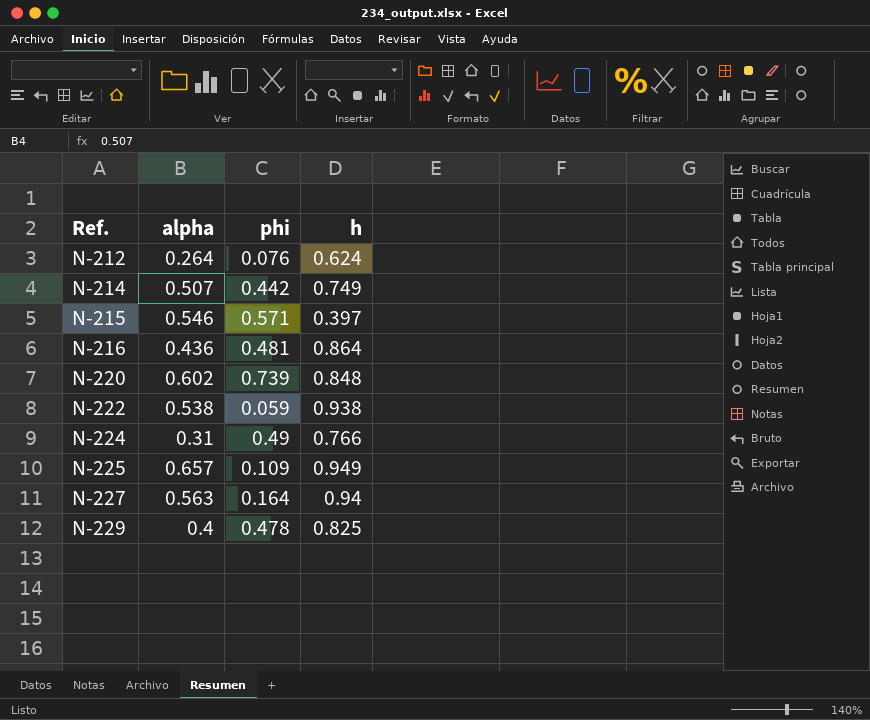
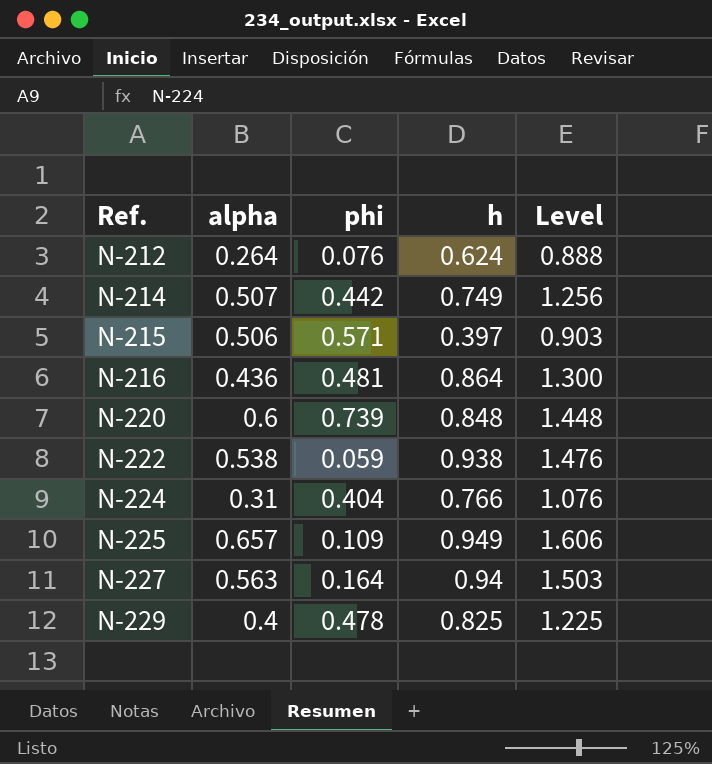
column Level | formula: none -> [alpha] + [h]
N-215 | alpha: 0.546 -> 0.506
N-220 | alpha: 0.602 -> 0.6
N-224 | phi: 0.49 -> 0.404

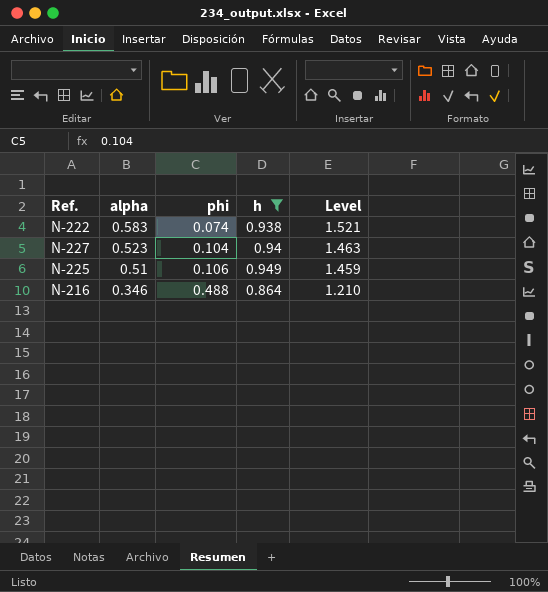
filter: none -> h >= 0.864
row order: Ref. ascending -> alpha descending
N-222 | alpha: 0.538 -> 0.583
N-222 | phi: 0.059 -> 0.074
N-222 | Level: 1.476 -> 1.521
N-227 | alpha: 0.563 -> 0.523
N-227 | phi: 0.164 -> 0.104
N-227 | Level: 1.503 -> 1.463
N-225 | alpha: 0.657 -> 0.51
N-225 | phi: 0.109 -> 0.106
N-225 | Level: 1.606 -> 1.459
N-216 | alpha: 0.436 -> 0.346
N-216 | phi: 0.481 -> 0.488
N-216 | Level: 1.300 -> 1.210

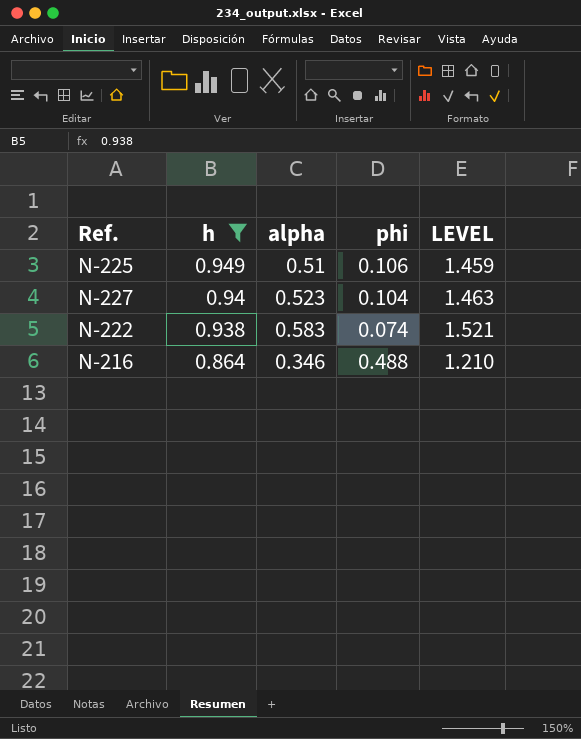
row order: alpha descending -> h descending
column h | position: 4 -> 2
column name: Level -> LEVEL

